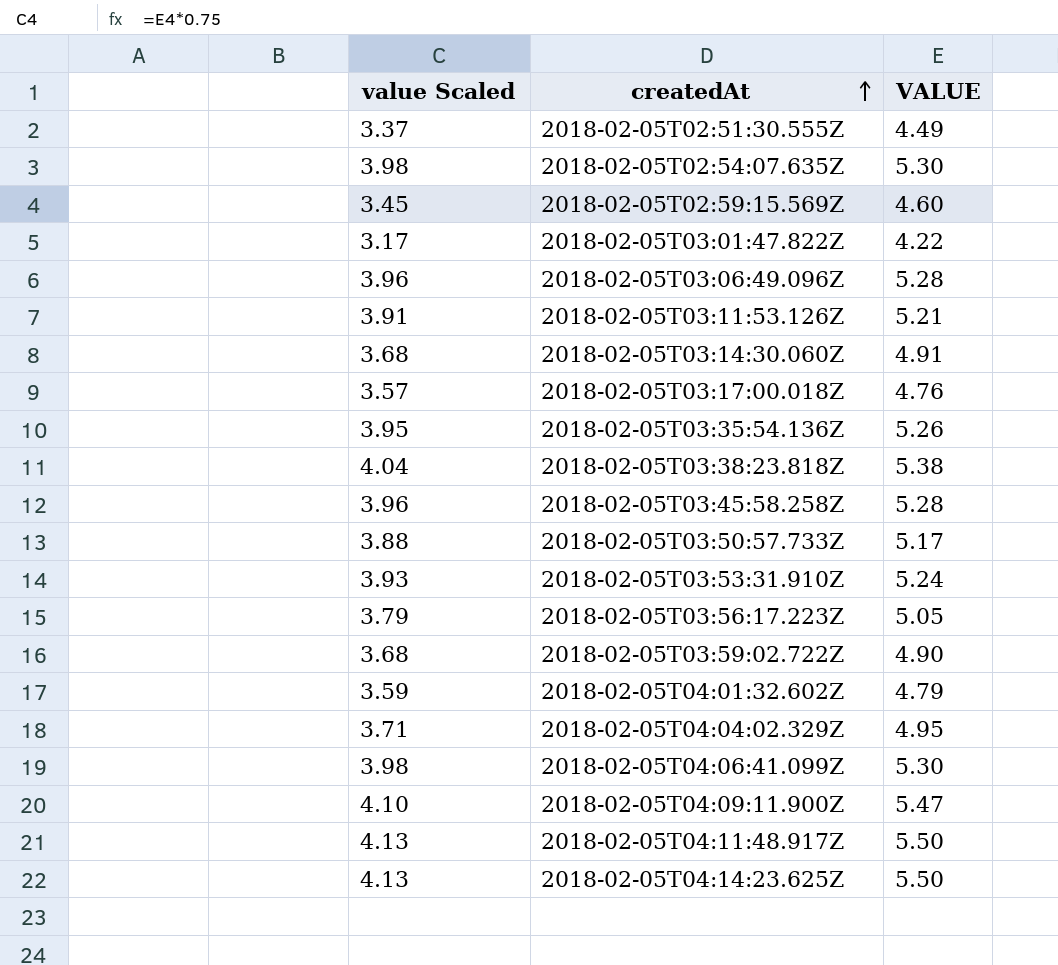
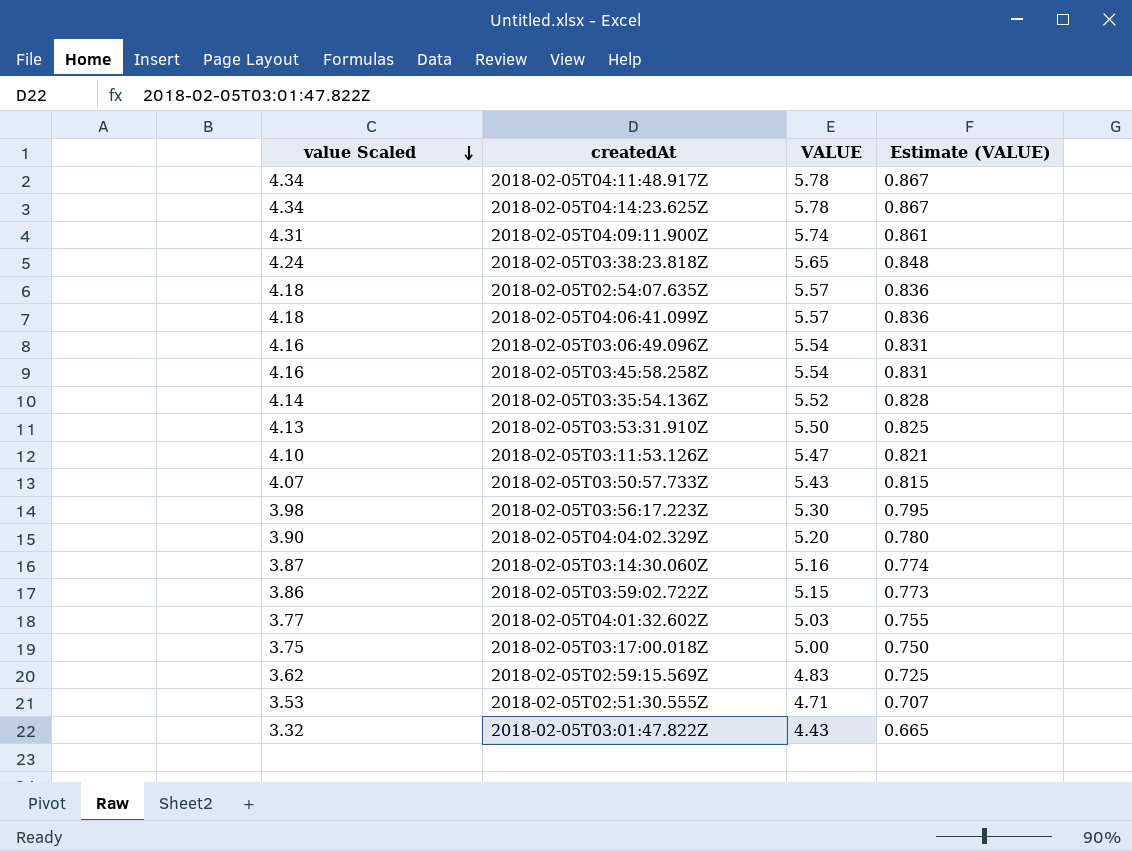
row order: createdAt ascending -> value Scaled descending
column Estimate (VALUE) | formula: none -> [VALUE] * 0.15
2018-02-05T04:11:48.917Z | value Scaled: 4.13 -> 4.34
2018-02-05T04:11:48.917Z | VALUE: 5.50 -> 5.78
2018-02-05T04:14:23.625Z | value Scaled: 4.13 -> 4.34
2018-02-05T04:14:23.625Z | VALUE: 5.50 -> 5.78
2018-02-05T04:09:11.900Z | value Scaled: 4.10 -> 4.31
2018-02-05T04:09:11.900Z | VALUE: 5.47 -> 5.74
2018-02-05T03:38:23.818Z | value Scaled: 4.04 -> 4.24
2018-02-05T03:38:23.818Z | VALUE: 5.38 -> 5.65
2018-02-05T02:54:07.635Z | value Scaled: 3.98 -> 4.18
2018-02-05T02:54:07.635Z | VALUE: 5.30 -> 5.57
2018-02-05T04:06:41.099Z | value Scaled: 3.98 -> 4.18
2018-02-05T04:06:41.099Z | VALUE: 5.30 -> 5.57
2018-02-05T03:06:49.096Z | value Scaled: 3.96 -> 4.16
2018-02-05T03:06:49.096Z | VALUE: 5.28 -> 5.54
2018-02-05T03:45:58.258Z | value Scaled: 3.96 -> 4.16
2018-02-05T03:45:58.258Z | VALUE: 5.28 -> 5.54
2018-02-05T03:35:54.136Z | value Scaled: 3.95 -> 4.14
2018-02-05T03:35:54.136Z | VALUE: 5.26 -> 5.52
2018-02-05T03:53:31.910Z | value Scaled: 3.93 -> 4.13
2018-02-05T03:53:31.910Z | VALUE: 5.24 -> 5.50
2018-02-05T03:11:53.126Z | value Scaled: 3.91 -> 4.10
2018-02-05T03:11:53.126Z | VALUE: 5.21 -> 5.47
2018-02-05T03:50:57.733Z | value Scaled: 3.88 -> 4.07
2018-02-05T03:50:57.733Z | VALUE: 5.17 -> 5.43
2018-02-05T03:56:17.223Z | value Scaled: 3.79 -> 3.98
2018-02-05T03:56:17.223Z | VALUE: 5.05 -> 5.30
2018-02-05T04:04:02.329Z | value Scaled: 3.71 -> 3.90
2018-02-05T04:04:02.329Z | VALUE: 4.95 -> 5.20
2018-02-05T03:14:30.060Z | value Scaled: 3.68 -> 3.87
2018-02-05T03:14:30.060Z | VALUE: 4.91 -> 5.16
2018-02-05T03:59:02.722Z | value Scaled: 3.68 -> 3.86
2018-02-05T03:59:02.722Z | VALUE: 4.90 -> 5.15
2018-02-05T04:01:32.602Z | value Scaled: 3.59 -> 3.77
2018-02-05T04:01:32.602Z | VALUE: 4.79 -> 5.03
2018-02-05T03:17:00.018Z | value Scaled: 3.57 -> 3.75
2018-02-05T03:17:00.018Z | VALUE: 4.76 -> 5.00
2018-02-05T02:59:15.569Z | value Scaled: 3.45 -> 3.62
2018-02-05T02:59:15.569Z | VALUE: 4.60 -> 4.83
2018-02-05T02:51:30.555Z | value Scaled: 3.37 -> 3.53
2018-02-05T02:51:30.555Z | VALUE: 4.49 -> 4.71
2018-02-05T03:01:47.822Z | value Scaled: 3.17 -> 3.32
2018-02-05T03:01:47.822Z | VALUE: 4.22 -> 4.43

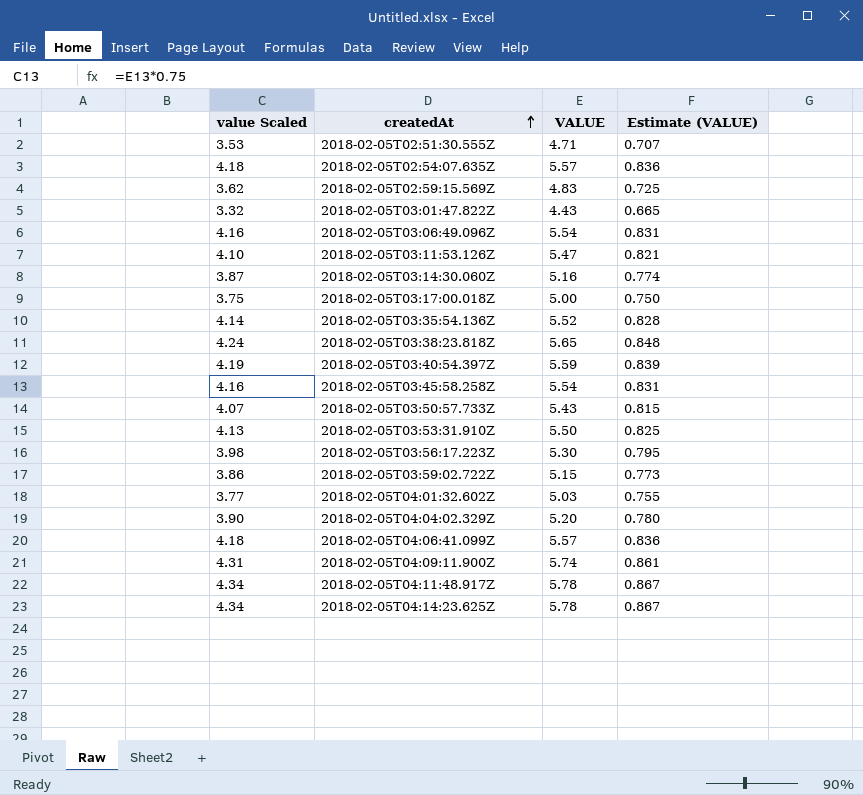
row order: value Scaled descending -> createdAt ascending
row 2018-02-05T03:40:54.397Z: none -> 4.19 | 5.59 | 0.839

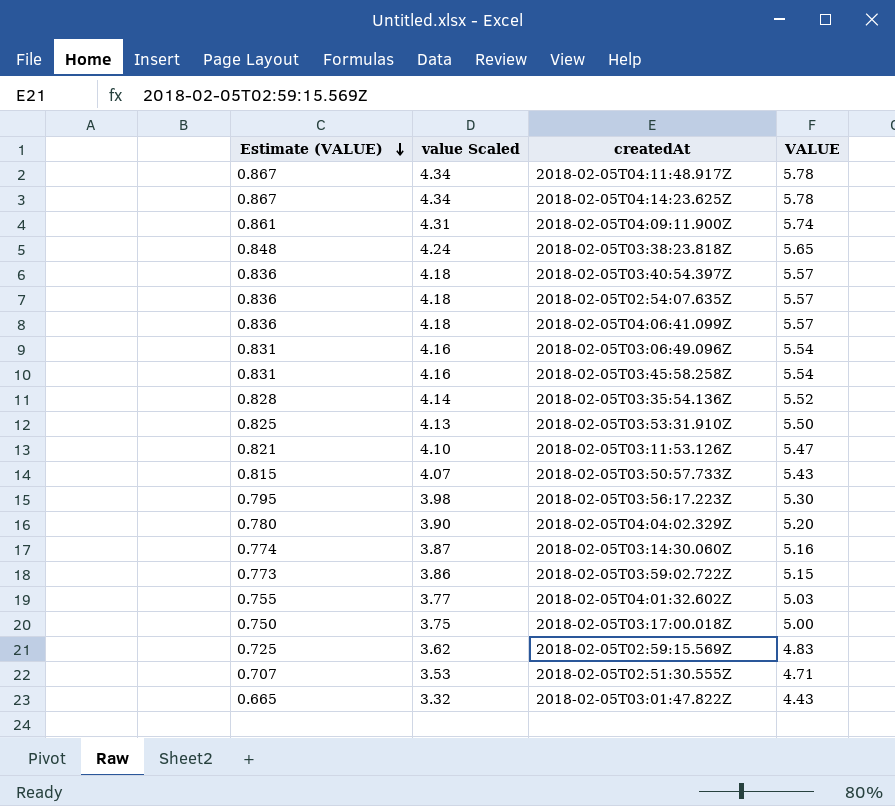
row order: createdAt ascending -> Estimate (VALUE) descending
column Estimate (VALUE) | position: 4 -> 1
2018-02-05T03:40:54.397Z | Estimate (VALUE): 0.839 -> 0.836
2018-02-05T03:40:54.397Z | value Scaled: 4.19 -> 4.18
2018-02-05T03:40:54.397Z | VALUE: 5.59 -> 5.57

